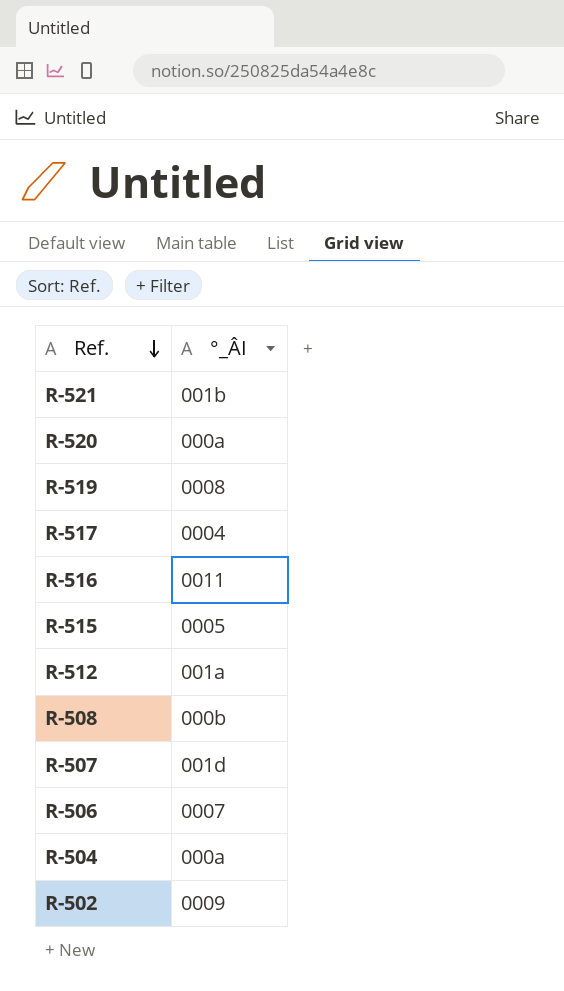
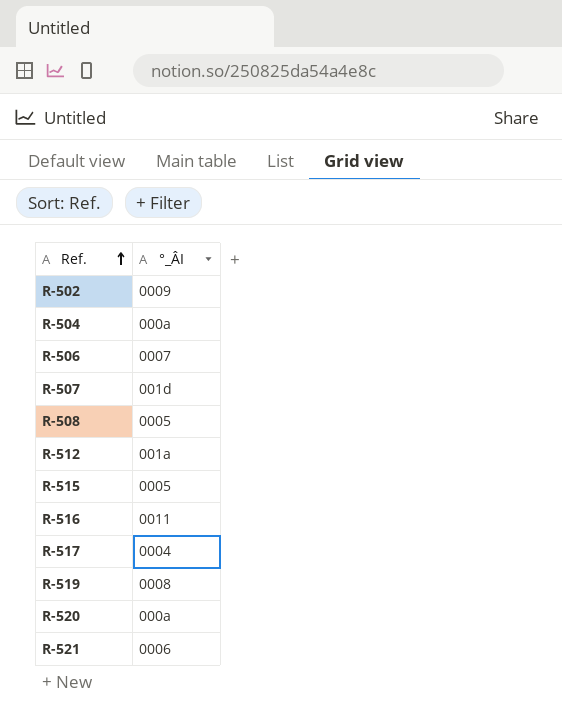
row order: Ref. descending -> Ref. ascending
R-508 | °_ÂI: 000b -> 0005
R-521 | °_ÂI: 001b -> 0006

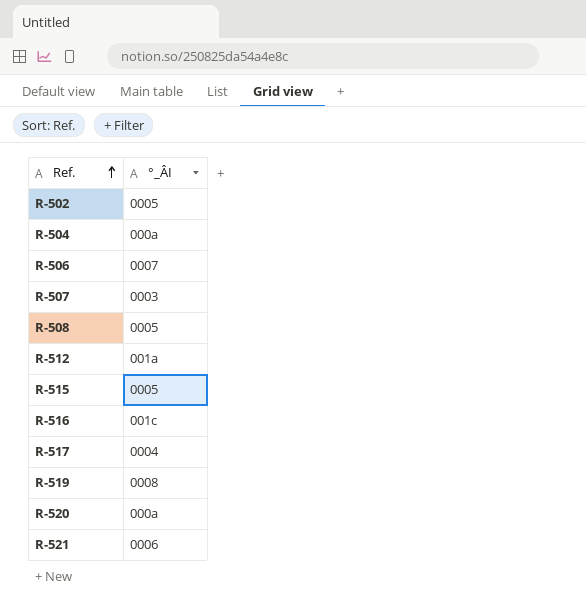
R-502 | °_ÂI: 0009 -> 0005
R-507 | °_ÂI: 001d -> 0003
R-516 | °_ÂI: 0011 -> 001c

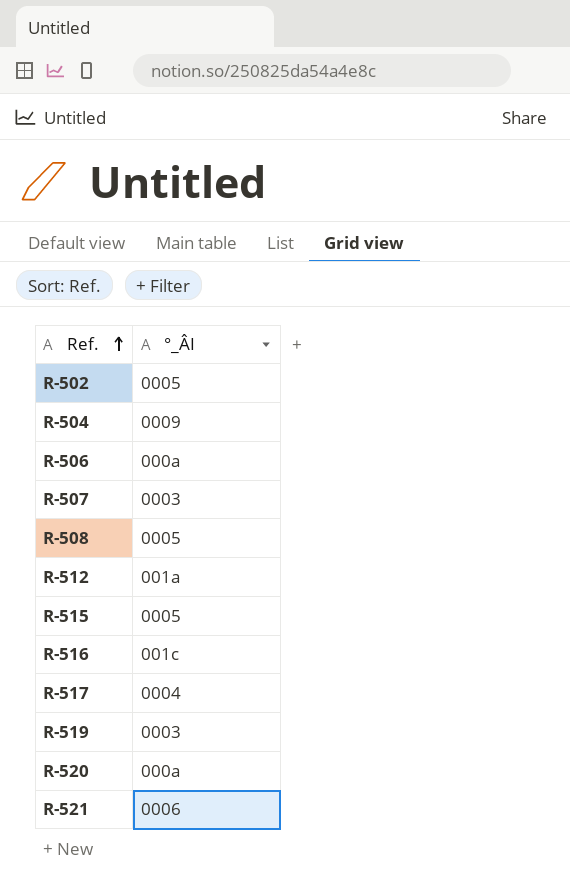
R-504 | °_ÂI: 000a -> 0009
R-506 | °_ÂI: 0007 -> 000a
R-519 | °_ÂI: 0008 -> 0003

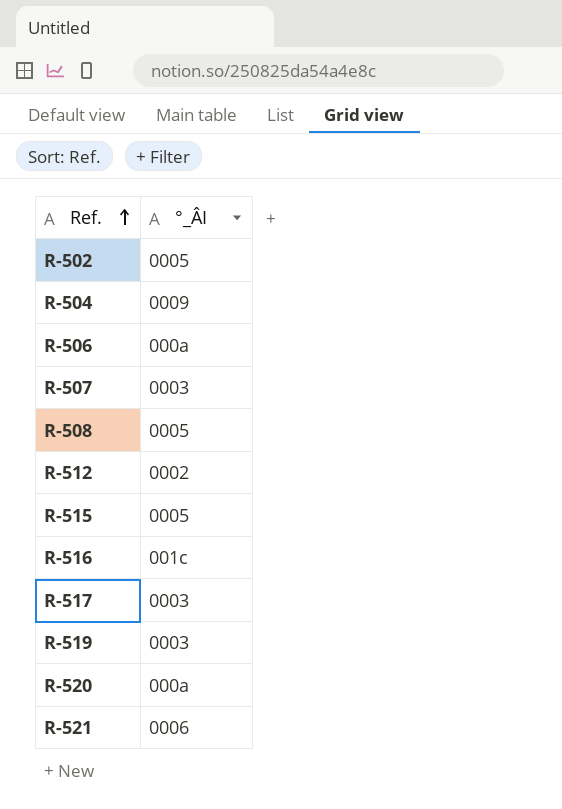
R-512 | °_ÂI: 001a -> 0002
R-517 | °_ÂI: 0004 -> 0003

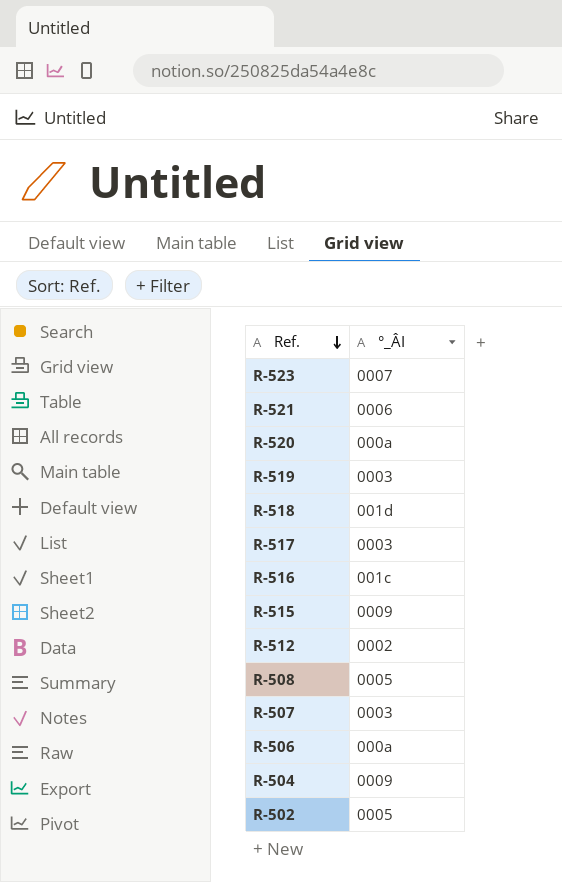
row order: Ref. ascending -> Ref. descending
row R-523: none -> 0007
row R-518: none -> 001d
R-515 | °_ÂI: 0005 -> 0009

